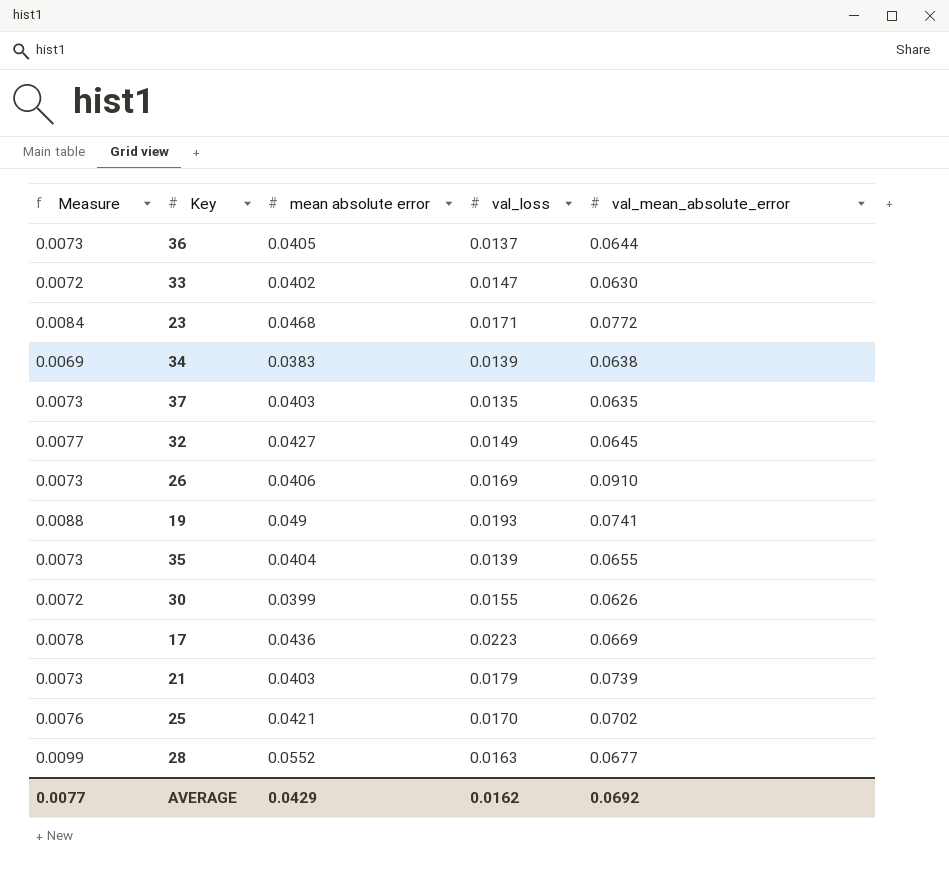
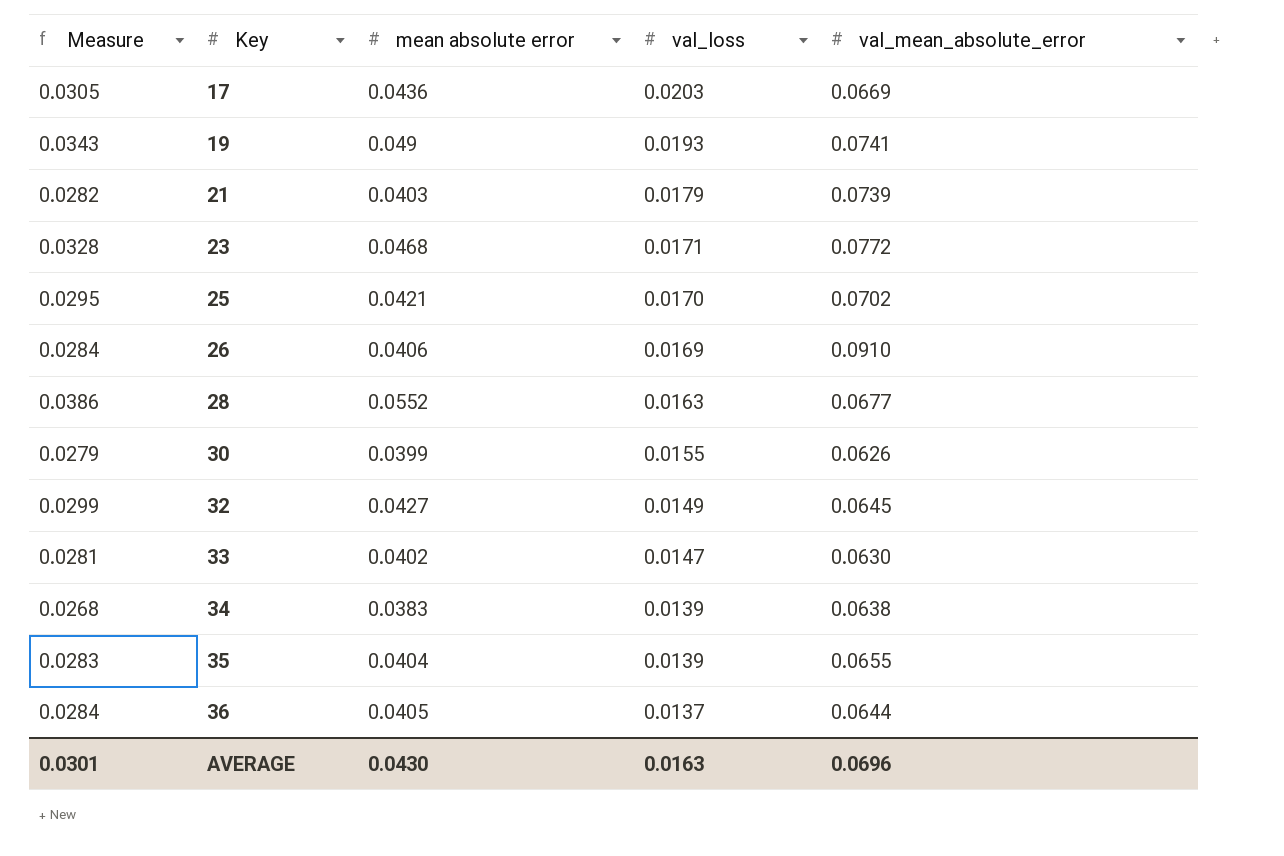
row order: none -> Key ascending
column Measure | formula: [mean absolute error] * 0.18 -> [mean absolute error] * 0.7
row 37: 0.0073 | 0.0403 | 0.0135 | 0.0635 -> none
17 | val_loss: 0.0223 -> 0.0203
AVERAGE | Measure: 0.0077 -> 0.0301
AVERAGE | mean absolute error: 0.0429 -> 0.0430
AVERAGE | val_loss: 0.0162 -> 0.0163
AVERAGE | val_mean_absolute_error: 0.0692 -> 0.0696

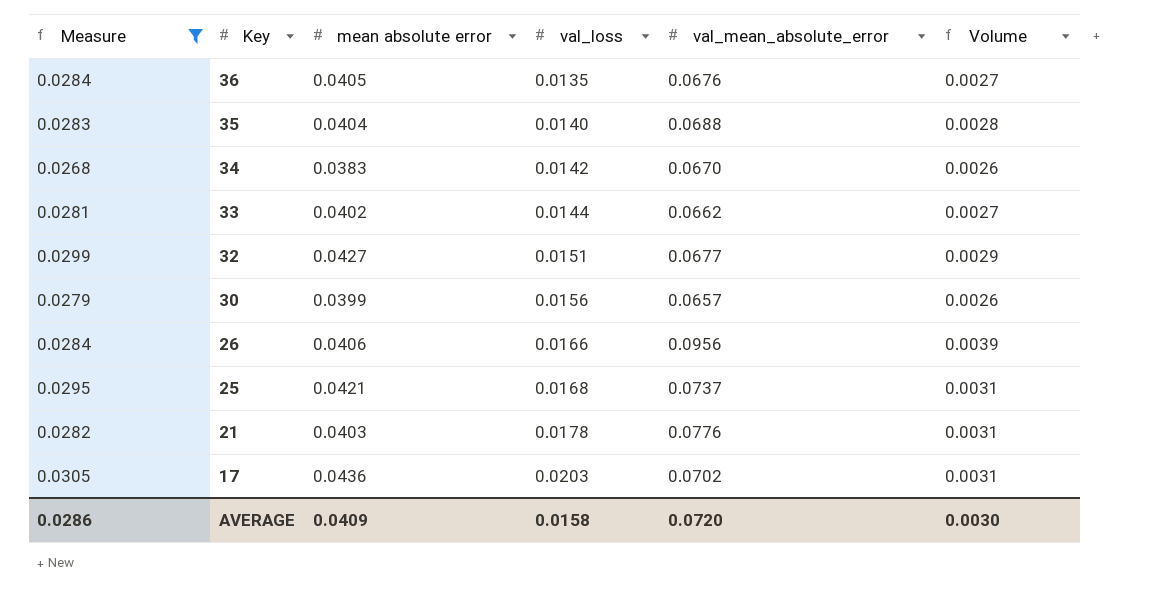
filter: none -> Measure <= 0.0305
row order: Key ascending -> Key descending
column Volume | formula: none -> [mean absolute error] * [val_mean_absolute_error]
36 | val_loss: 0.0137 -> 0.0135
36 | val_mean_absolute_error: 0.0644 -> 0.0676
35 | val_loss: 0.0139 -> 0.0140
35 | val_mean_absolute_error: 0.0655 -> 0.0688
34 | val_loss: 0.0139 -> 0.0142
34 | val_mean_absolute_error: 0.0638 -> 0.0670
33 | val_loss: 0.0147 -> 0.0144
33 | val_mean_absolute_error: 0.0630 -> 0.0662
32 | val_loss: 0.0149 -> 0.0151
32 | val_mean_absolute_error: 0.0645 -> 0.0677
30 | val_loss: 0.0155 -> 0.0156
30 | val_mean_absolute_error: 0.0626 -> 0.0657
26 | val_loss: 0.0169 -> 0.0166
26 | val_mean_absolute_error: 0.0910 -> 0.0956
25 | val_loss: 0.0170 -> 0.0168
25 | val_mean_absolute_error: 0.0702 -> 0.0737
21 | val_loss: 0.0179 -> 0.0178
21 | val_mean_absolute_error: 0.0739 -> 0.0776
17 | val_mean_absolute_error: 0.0669 -> 0.0702
AVERAGE | Measure: 0.0301 -> 0.0286
AVERAGE | mean absolute error: 0.0430 -> 0.0409
AVERAGE | val_loss: 0.0163 -> 0.0158
AVERAGE | val_mean_absolute_error: 0.0696 -> 0.0720

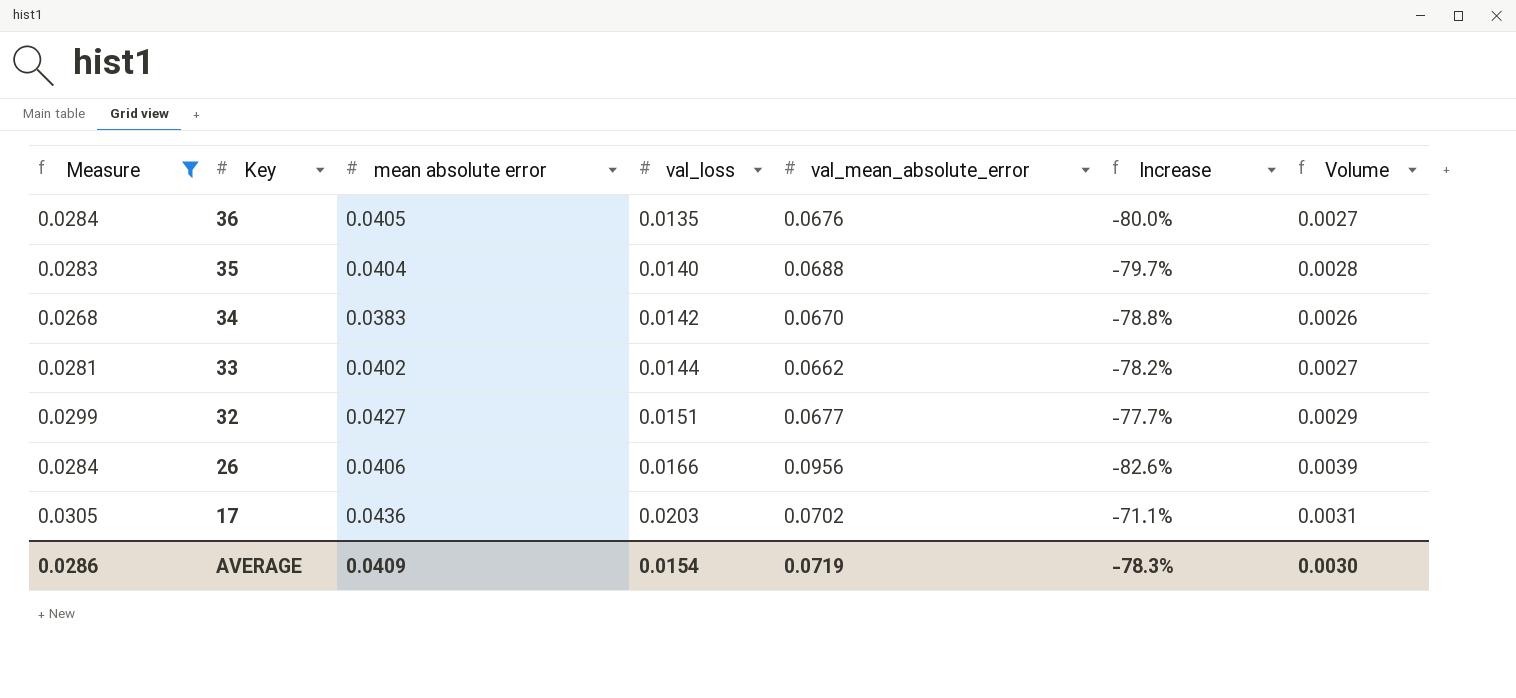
column Increase | formula: none -> ([val_loss] - [val_mean_absolute_error]) / [val_mean_absolute_error]
row 30: 0.0279 | 0.0399 | 0.0156 | 0.0657 | 0.0026 -> none
row 25: 0.0295 | 0.0421 | 0.0168 | 0.0737 | 0.0031 -> none
row 21: 0.0282 | 0.0403 | 0.0178 | 0.0776 | 0.0031 -> none
AVERAGE | val_loss: 0.0158 -> 0.0154
AVERAGE | val_mean_absolute_error: 0.0720 -> 0.0719

